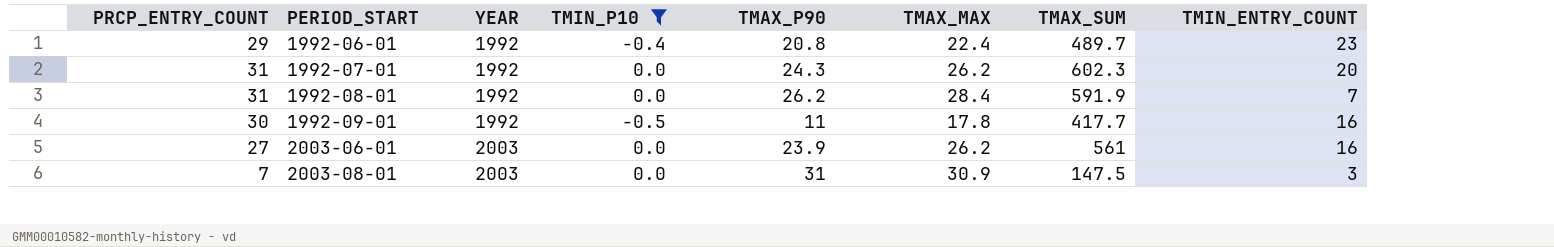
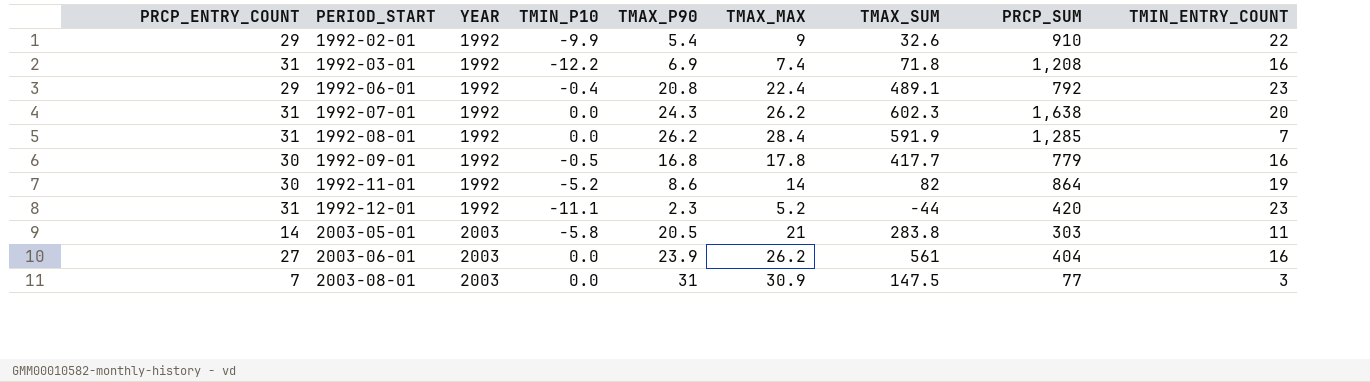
filter: TMIN_P10 >= -0.5 -> none
column PRCP_SUM | position: none -> 8
1992-06-01 | TMAX_SUM: 489.7 -> 489.1
1992-09-01 | TMAX_P90: 11 -> 16.8

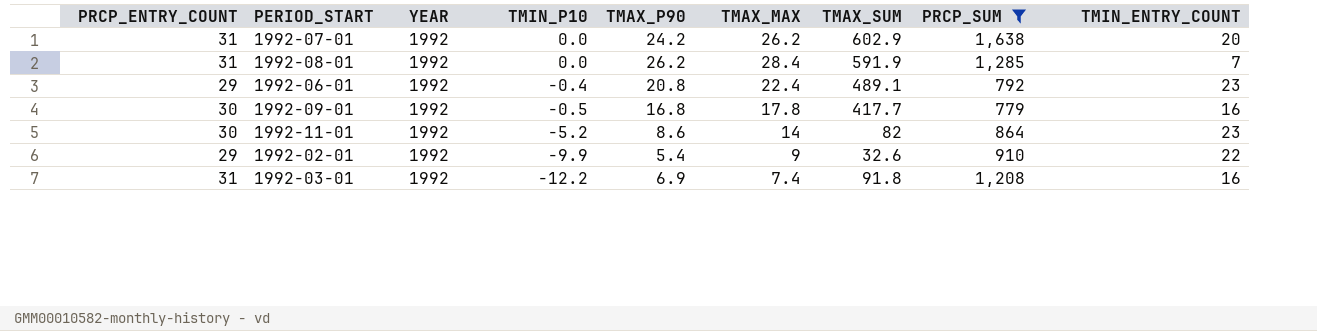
filter: none -> PRCP_SUM >= 779
row order: PERIOD_START ascending -> TMIN_P10 descending
1992-07-01 | TMAX_P90: 24.3 -> 24.2
1992-07-01 | TMAX_SUM: 602.3 -> 602.9
1992-11-01 | TMIN_ENTRY_COUNT: 19 -> 23
1992-03-01 | TMAX_SUM: 71.8 -> 91.8

